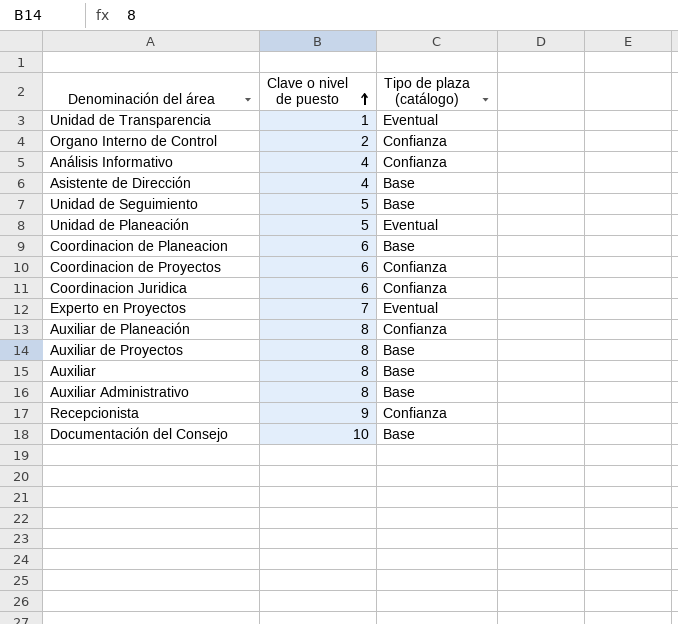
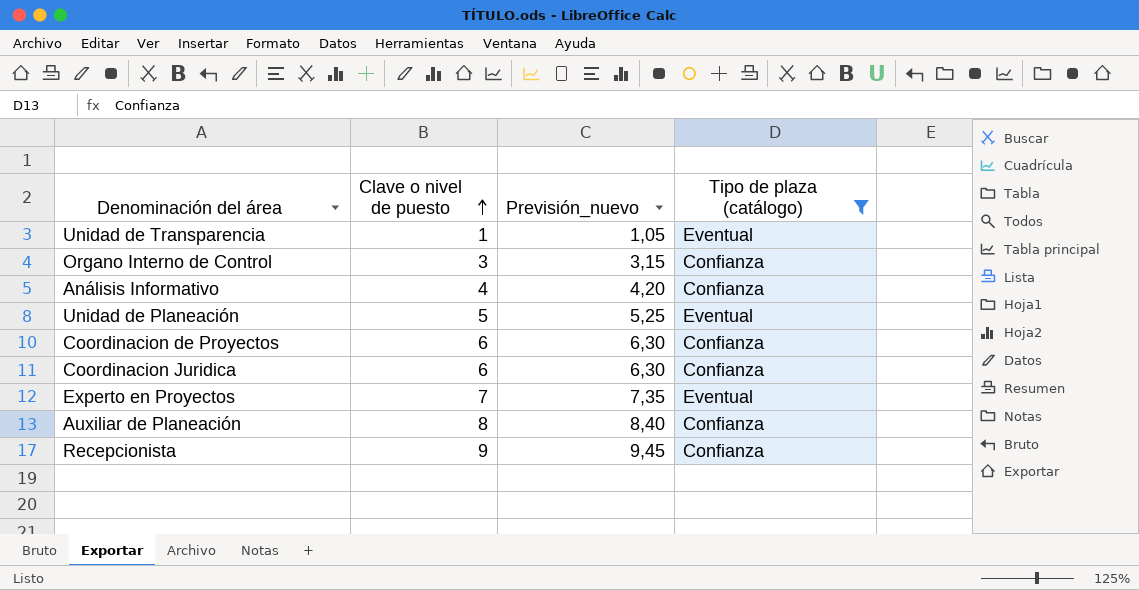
filter: none -> Tipo de plaza (catálogo) != Base
column Previsión_nuevo | formula: none -> [Clave o nivel de puesto] * 1,05
Organo Interno de Control | Clave o nivel de puesto: 2 -> 3

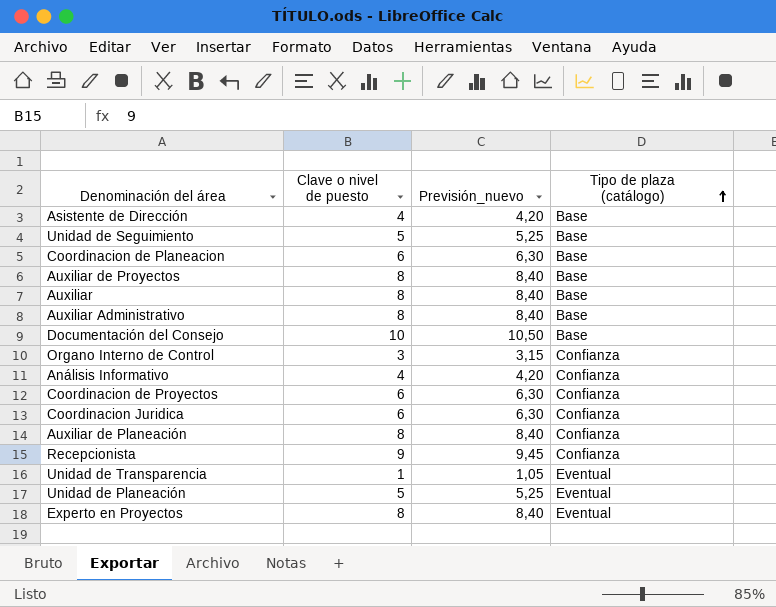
filter: Tipo de plaza (catálogo) != Base -> none
row order: Clave o nivel de puesto ascending -> Tipo de plaza (catálogo) ascending
Experto en Proyectos | Clave o nivel de puesto: 7 -> 8
Experto en Proyectos | Previsión_nuevo: 7,35 -> 8,40

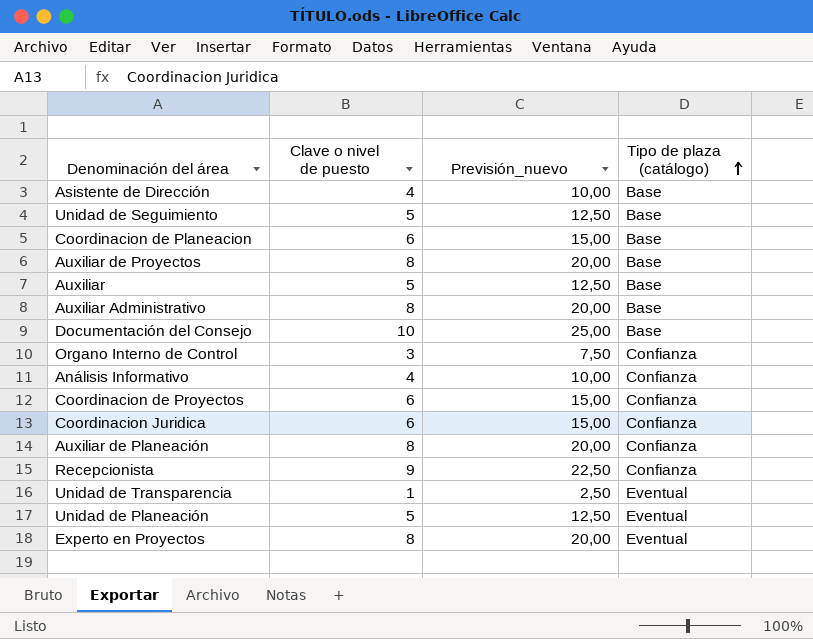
column Previsión_nuevo | formula: [Clave o nivel de puesto] * 1,05 -> [Clave o nivel de puesto] * 2,5
Auxiliar | Clave o nivel de puesto: 8 -> 5

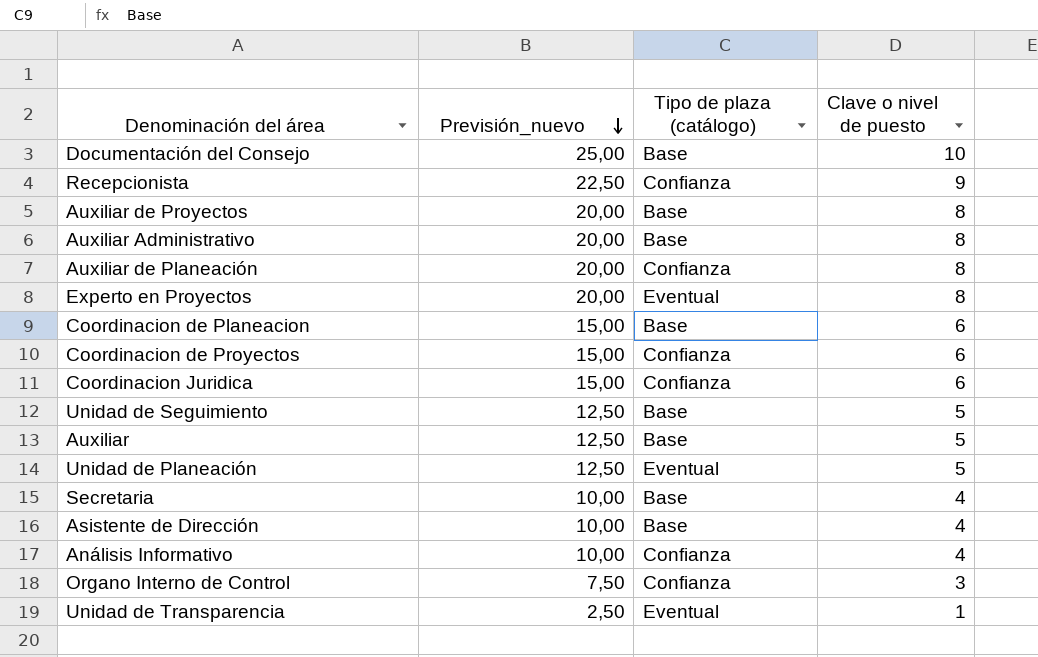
row order: Tipo de plaza (catálogo) ascending -> Previsión_nuevo descending
column Clave o nivel de puesto | position: 2 -> 4
row Secretaria: none -> 10,00 | Base | 4

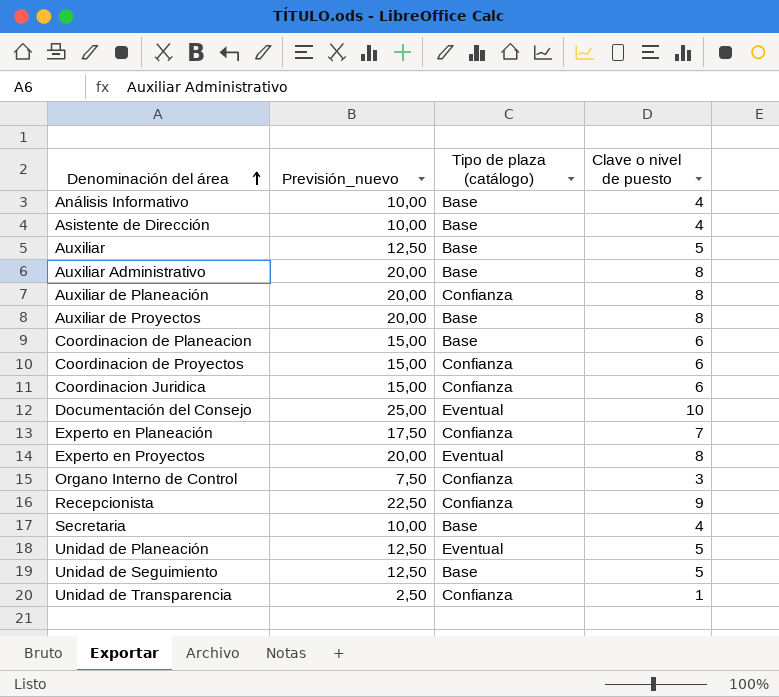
row order: Previsión_nuevo descending -> Denominación del área ascending
Análisis Informativo | Tipo de plaza (catálogo): Confianza -> Base
Documentación del Consejo | Tipo de plaza (catálogo): Base -> Eventual
row Experto en Planeación: none -> 17,50 | Confianza | 7
Unidad de Transparencia | Tipo de plaza (catálogo): Eventual -> Confianza

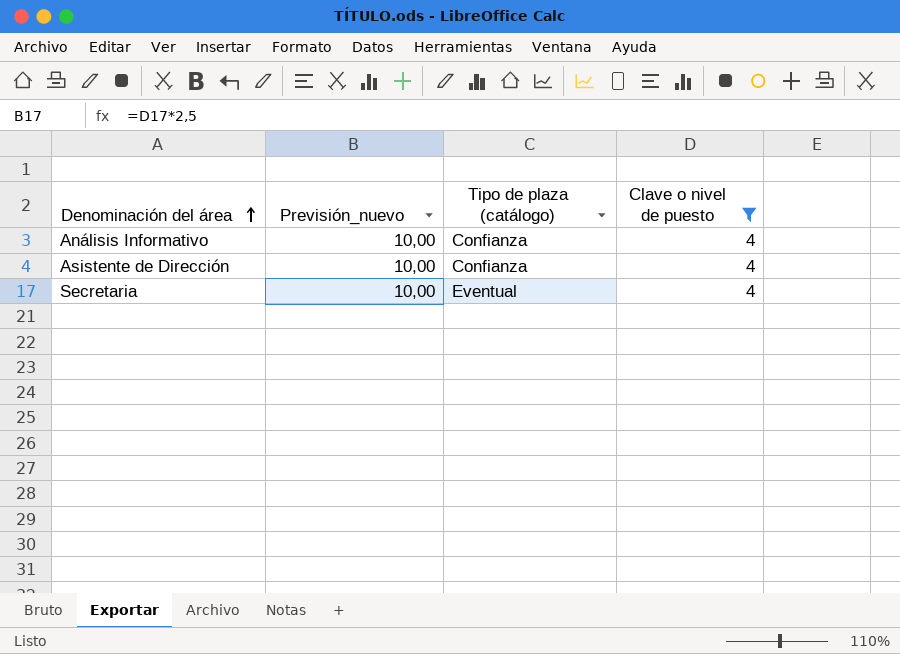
filter: none -> Clave o nivel de puesto = 4
Análisis Informativo | Tipo de plaza (catálogo): Base -> Confianza
Asistente de Dirección | Tipo de plaza (catálogo): Base -> Confianza
Secretaria | Tipo de plaza (catálogo): Base -> Eventual

